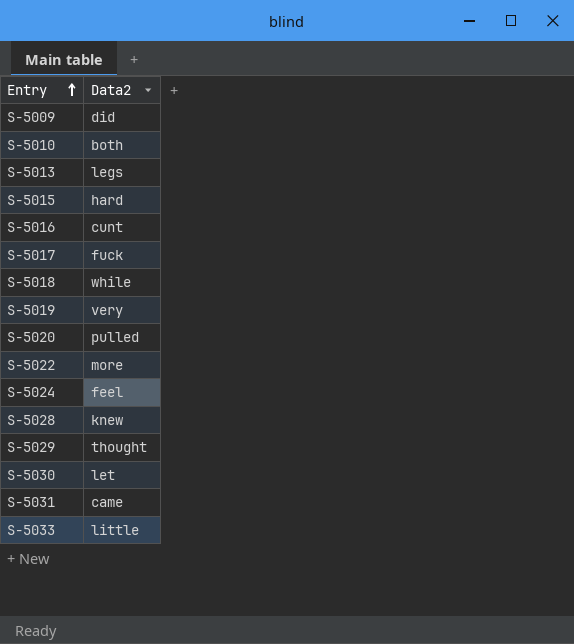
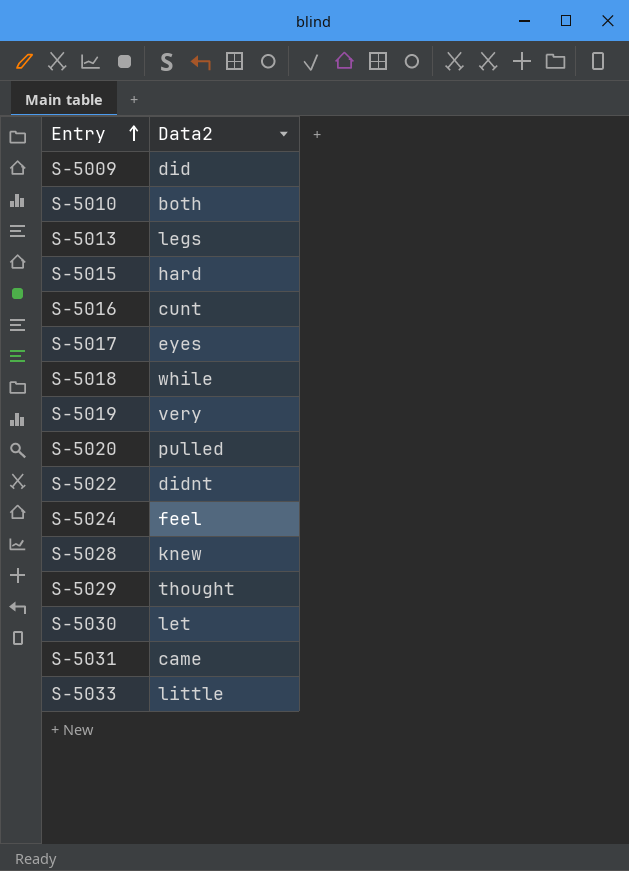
S-5017 | Data2: fuck -> eyes
S-5022 | Data2: more -> didnt

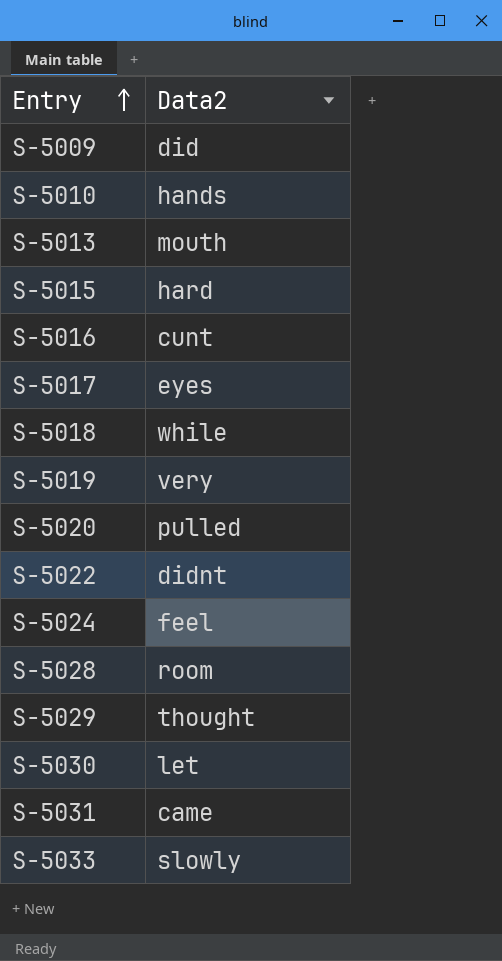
S-5010 | Data2: both -> hands
S-5013 | Data2: legs -> mouth
S-5028 | Data2: knew -> room
S-5033 | Data2: little -> slowly

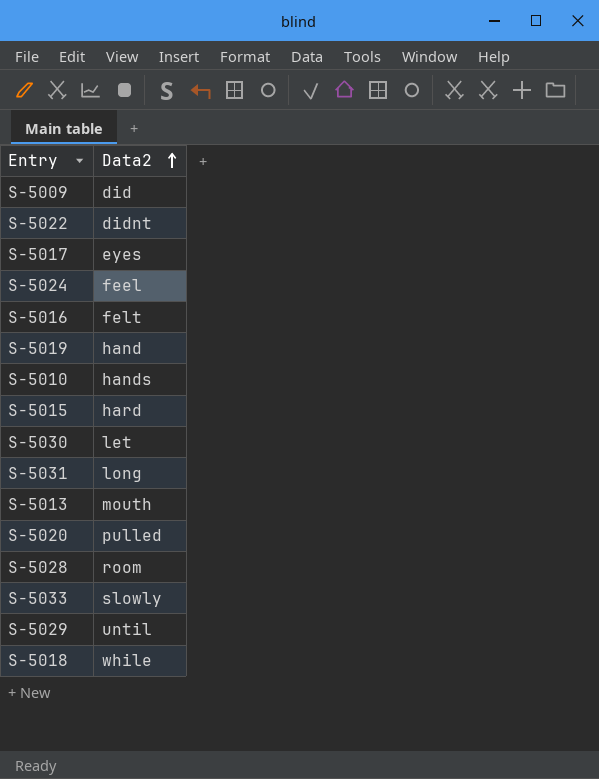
row order: Entry ascending -> Data2 ascending
S-5016 | Data2: cunt -> felt
S-5019 | Data2: very -> hand
S-5031 | Data2: came -> long
S-5029 | Data2: thought -> until

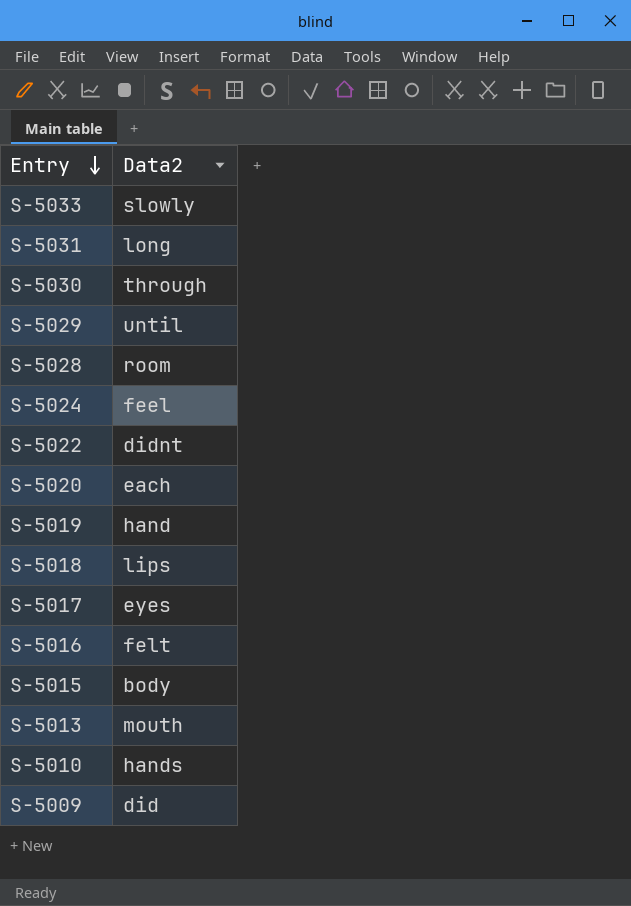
row order: Data2 ascending -> Entry descending
S-5030 | Data2: let -> through
S-5020 | Data2: pulled -> each
S-5018 | Data2: while -> lips
S-5015 | Data2: hard -> body

